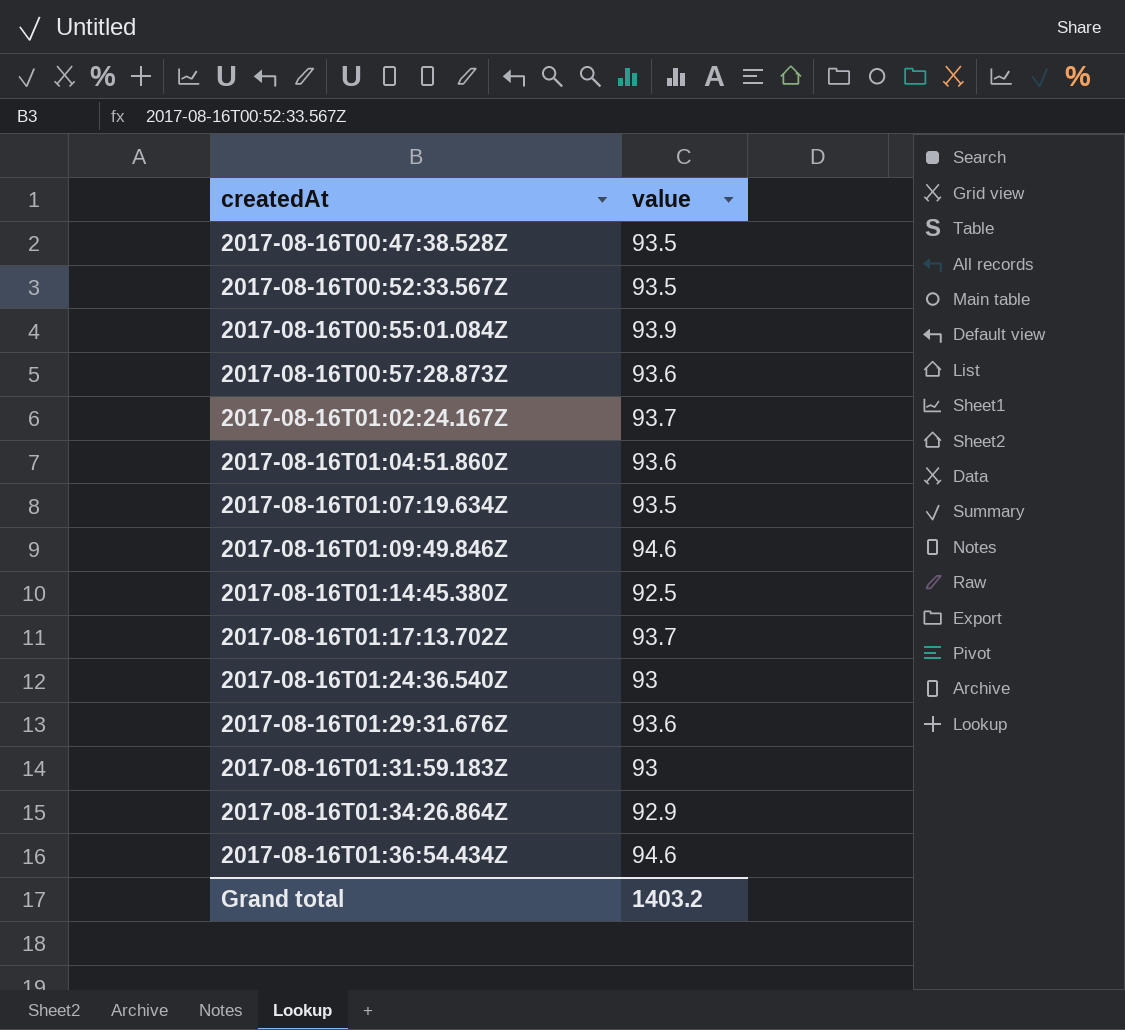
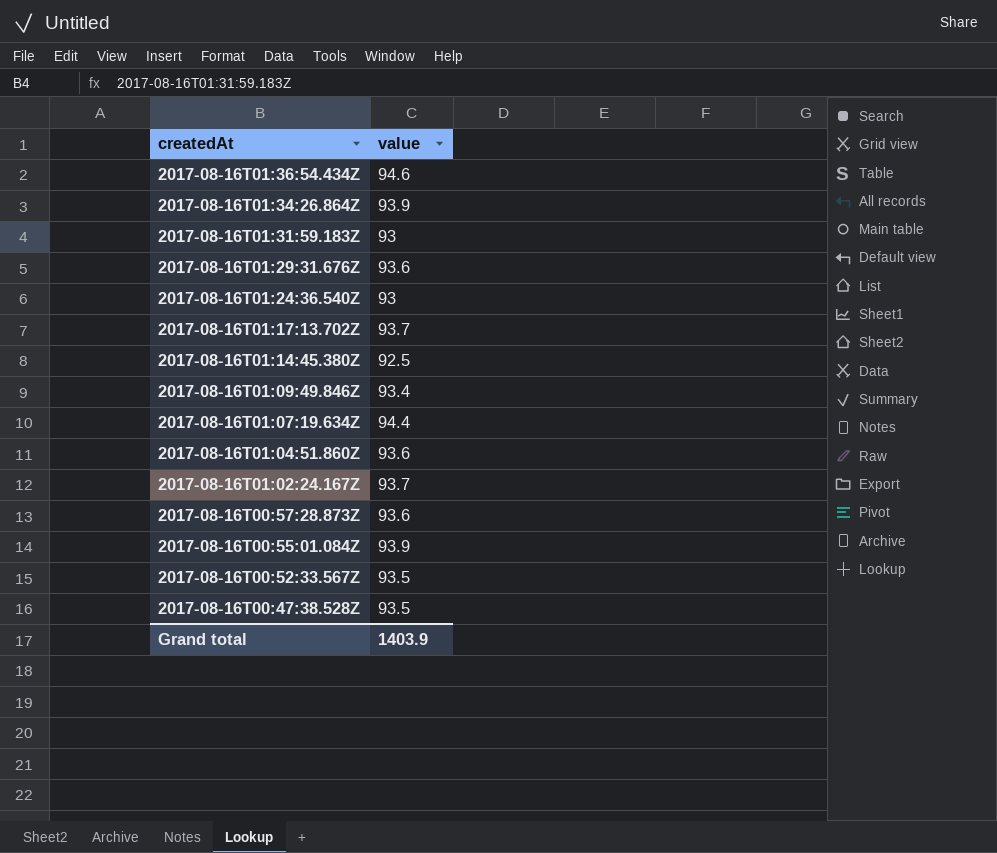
row order: createdAt ascending -> createdAt descending
2017-08-16T01:34:26.864Z | value: 92.9 -> 93.9
2017-08-16T01:09:49.846Z | value: 94.6 -> 93.4
2017-08-16T01:07:19.634Z | value: 93.5 -> 94.4
Grand total | value: 1403.2 -> 1403.9

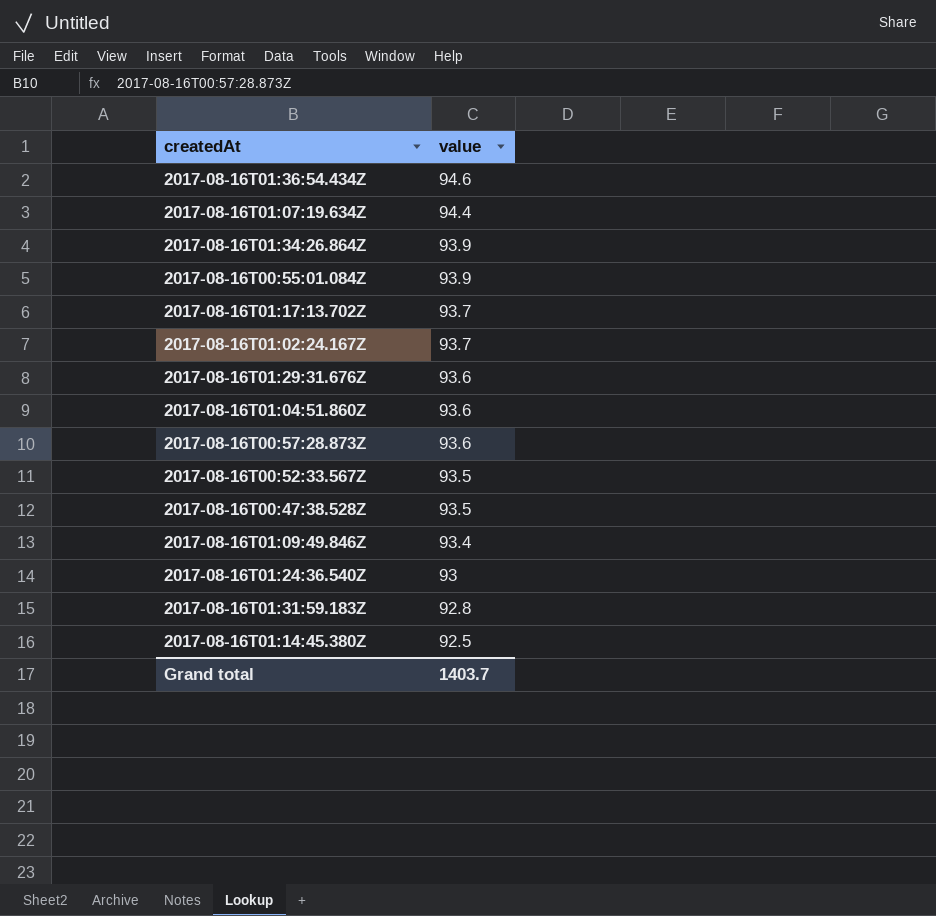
row order: createdAt descending -> value descending
2017-08-16T01:31:59.183Z | value: 93 -> 92.8
Grand total | value: 1403.9 -> 1403.7

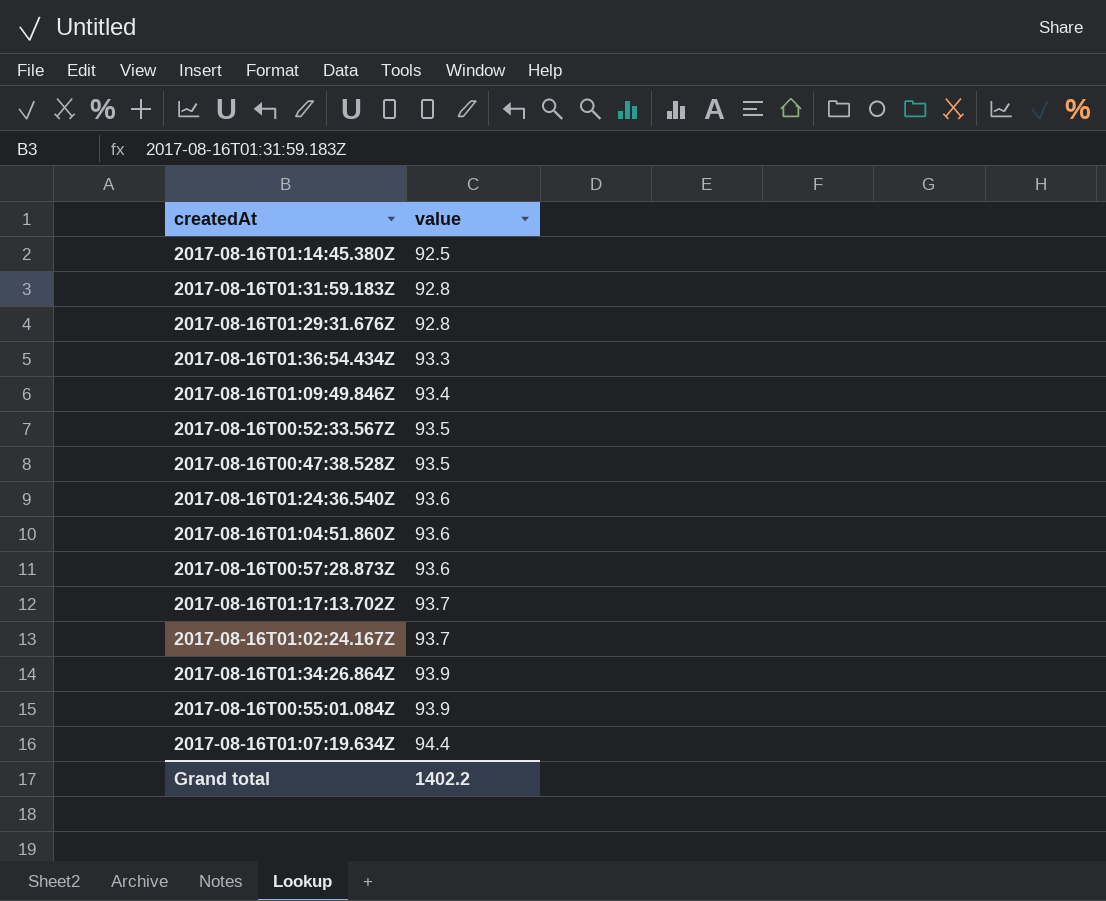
row order: value descending -> value ascending
2017-08-16T01:29:31.676Z | value: 93.6 -> 92.8
2017-08-16T01:36:54.434Z | value: 94.6 -> 93.3
2017-08-16T01:24:36.540Z | value: 93 -> 93.6
Grand total | value: 1403.7 -> 1402.2

